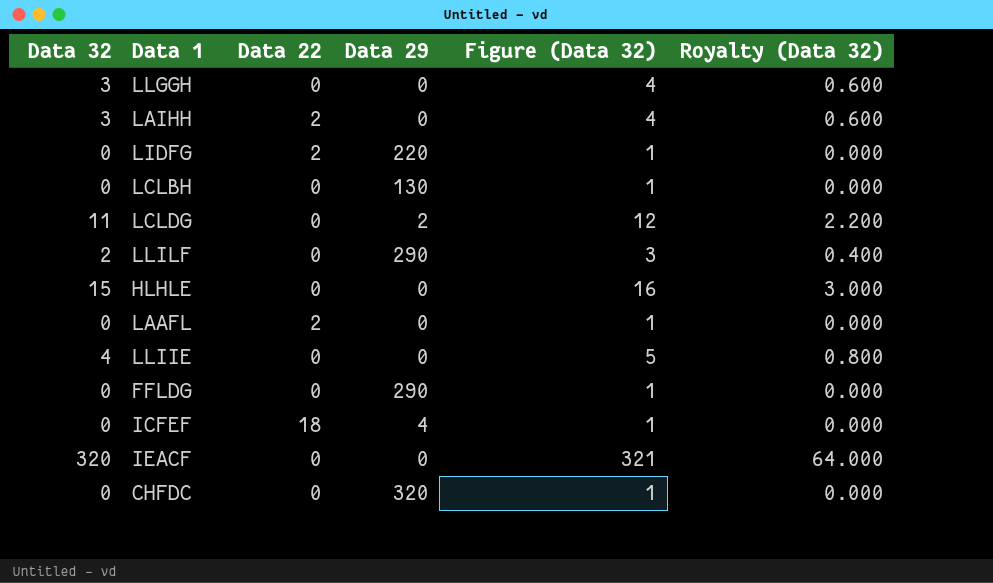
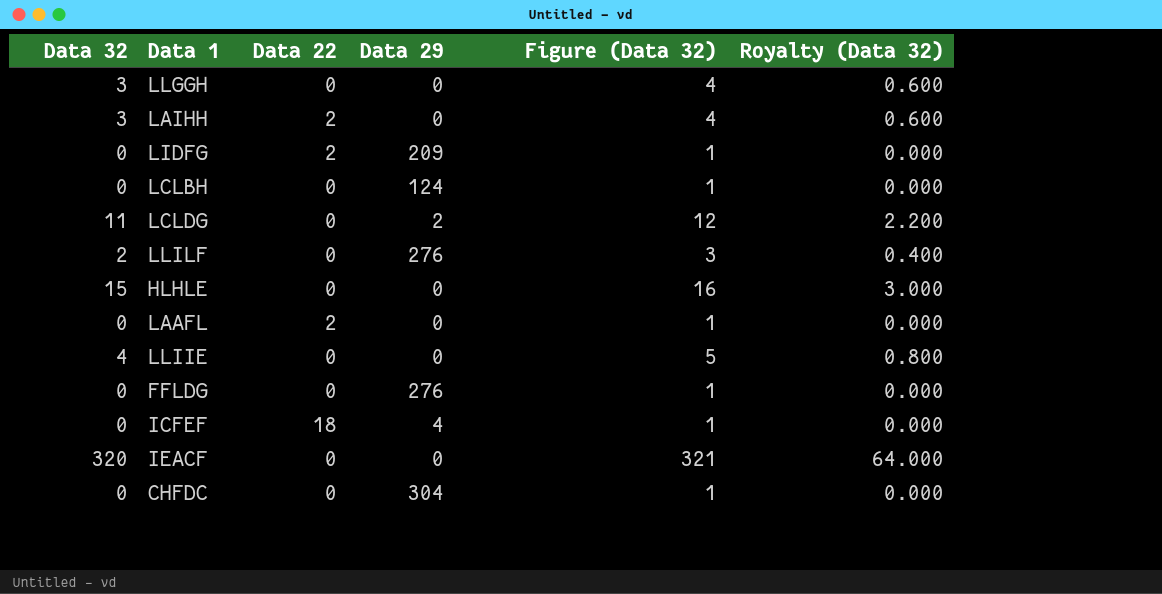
LIDFG | Data 29: 220 -> 209
LCLBH | Data 29: 130 -> 124
LLILF | Data 29: 290 -> 276
FFLDG | Data 29: 290 -> 276
CHFDC | Data 29: 320 -> 304

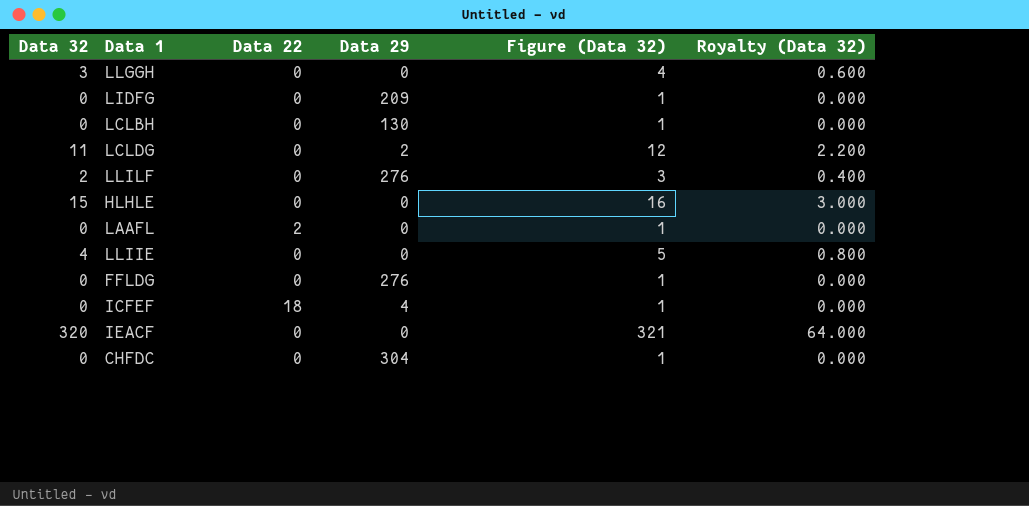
row LAIHH: 3 | 2 | 0 | 4 | 0.600 -> none
LIDFG | Data 22: 2 -> 0
LCLBH | Data 29: 124 -> 130

